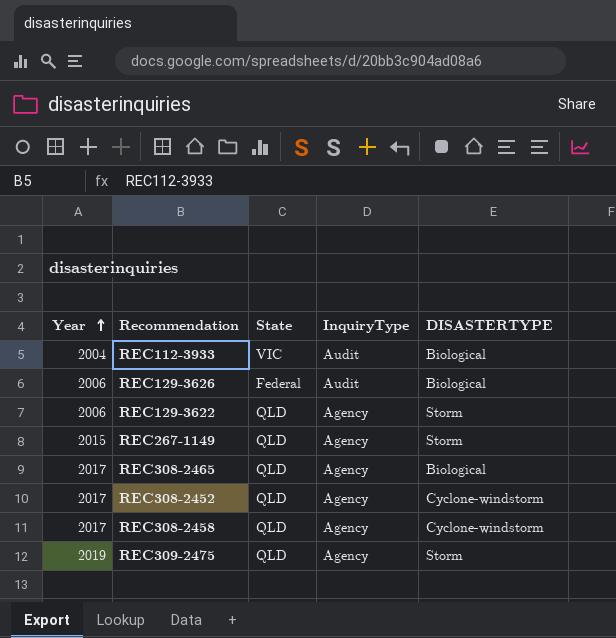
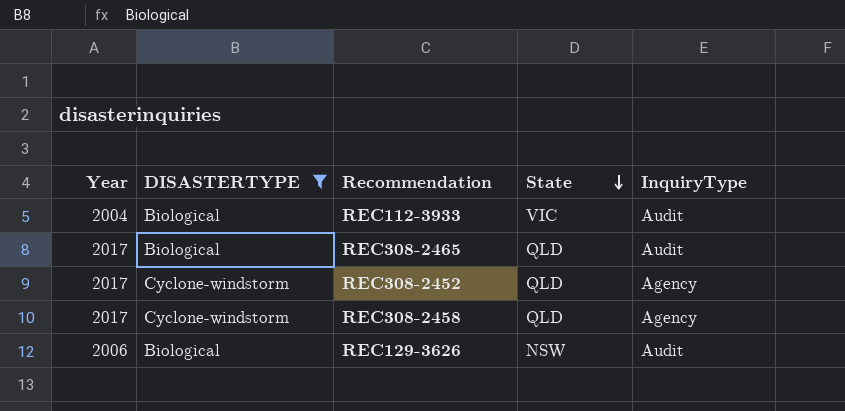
filter: none -> DISASTERTYPE != Storm
row order: Year ascending -> State descending
column DISASTERTYPE | position: 5 -> 2
REC308-2465 | InquiryType: Agency -> Audit
REC129-3626 | State: Federal -> NSW

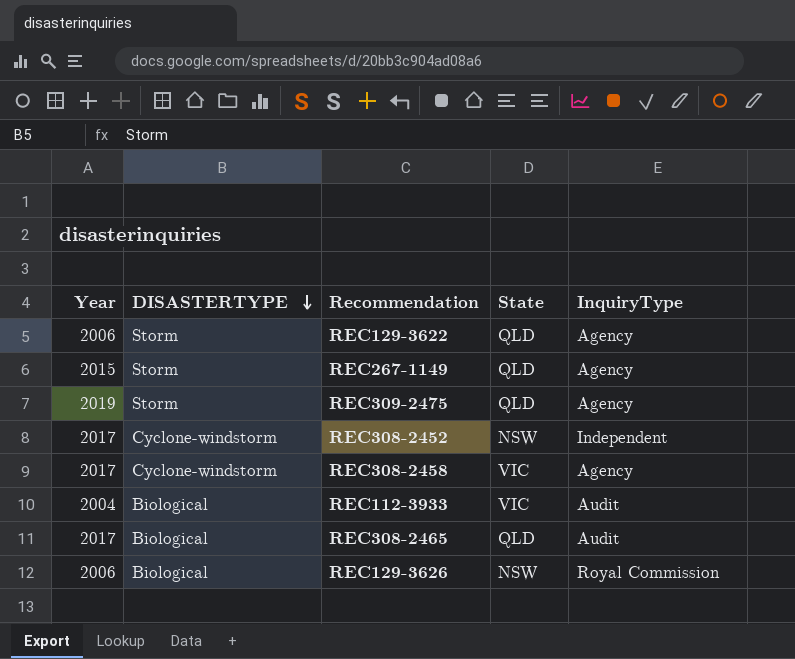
filter: DISASTERTYPE != Storm -> none
row order: State descending -> DISASTERTYPE descending
REC308-2452 | State: QLD -> NSW
REC308-2452 | InquiryType: Agency -> Independent
REC308-2458 | State: QLD -> VIC
REC129-3626 | InquiryType: Audit -> Royal Commission

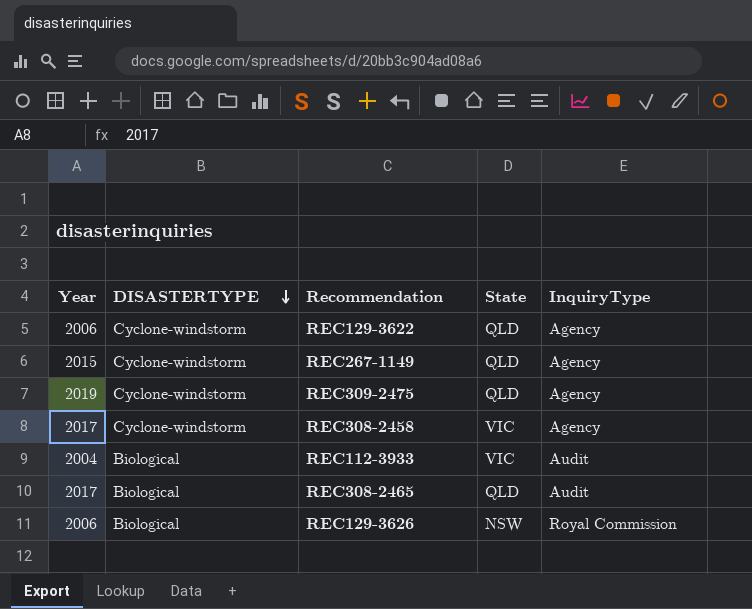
row REC308-2452: 2017 | Cyclone-windstorm | NSW | Independent -> none
REC129-3622 | DISASTERTYPE: Storm -> Cyclone-windstorm
REC267-1149 | DISASTERTYPE: Storm -> Cyclone-windstorm
REC309-2475 | DISASTERTYPE: Storm -> Cyclone-windstorm

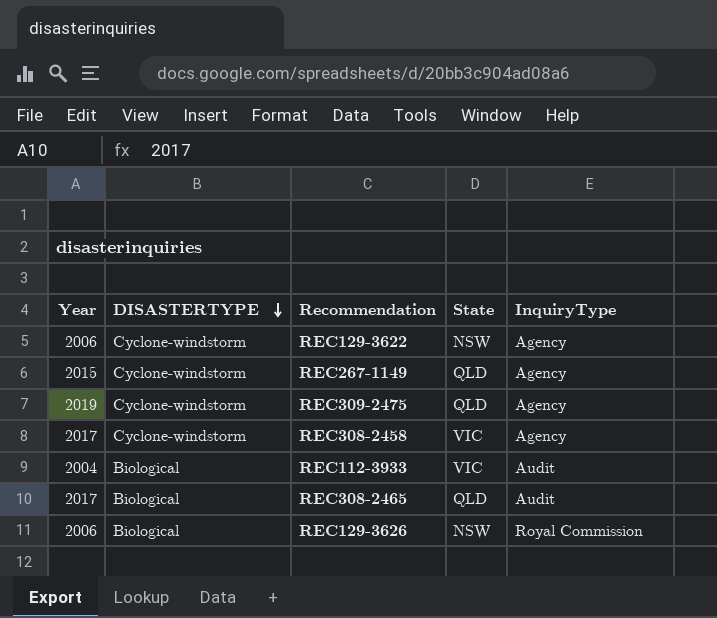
REC129-3622 | State: QLD -> NSW

